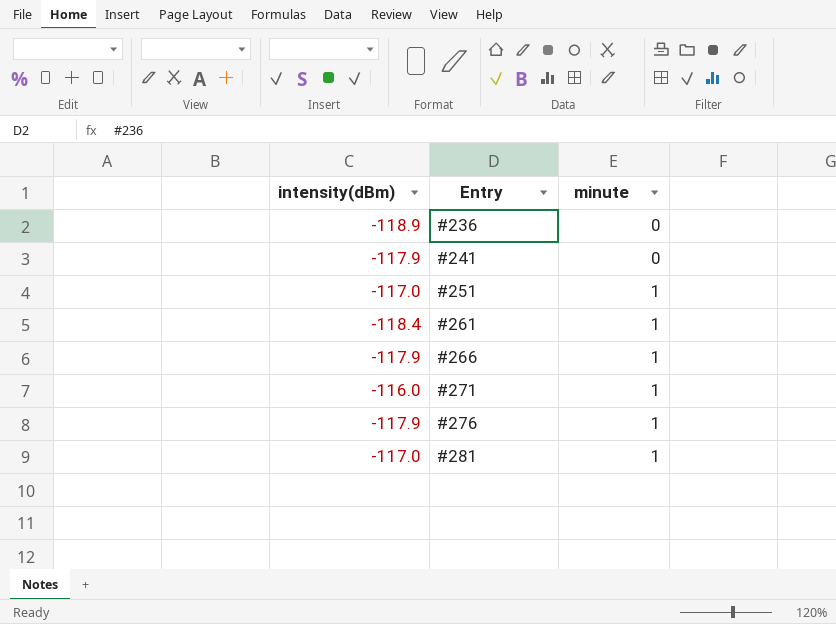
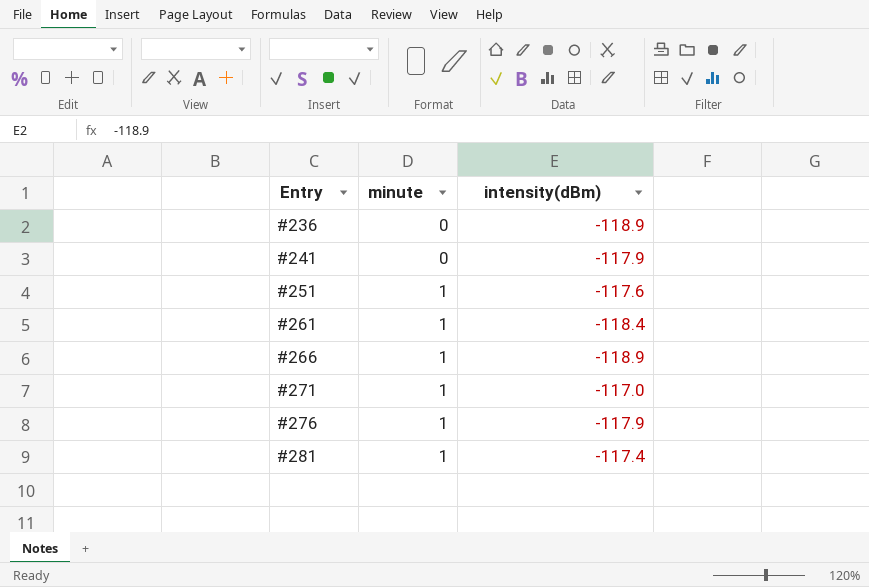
column intensity(dBm) | position: 1 -> 3
#251 | intensity(dBm): -117.0 -> -117.6
#266 | intensity(dBm): -117.9 -> -118.9
#271 | intensity(dBm): -116.0 -> -117.0
#281 | intensity(dBm): -117.0 -> -117.4

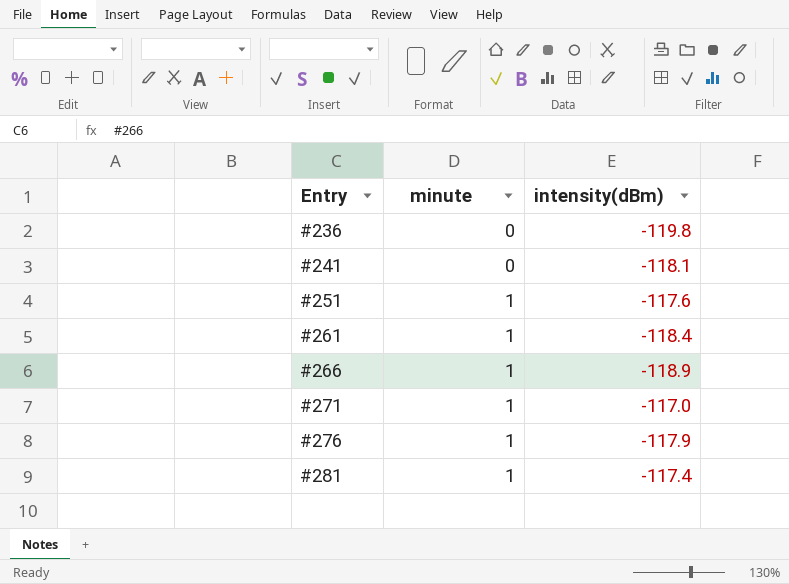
#236 | intensity(dBm): -118.9 -> -119.8
#241 | intensity(dBm): -117.9 -> -118.1

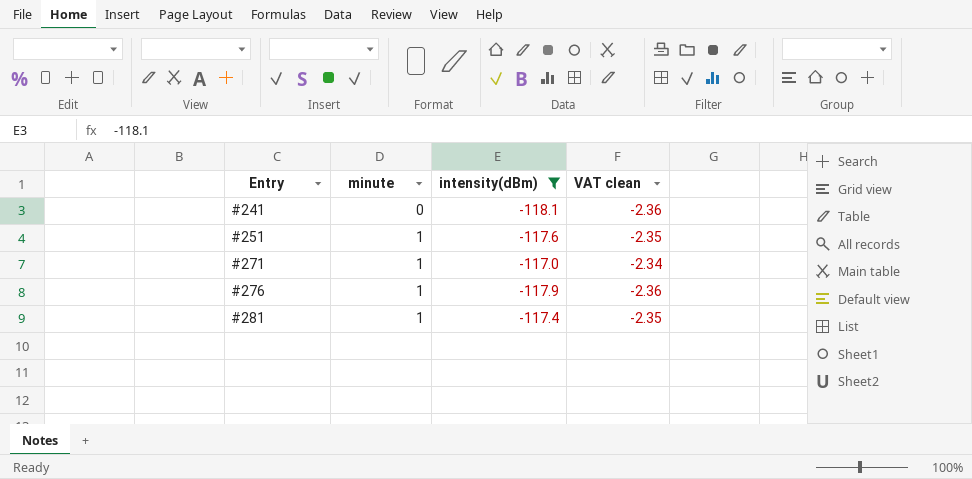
filter: none -> intensity(dBm) >= -118.1
column VAT clean | formula: none -> [intensity(dBm)] * 0.02

